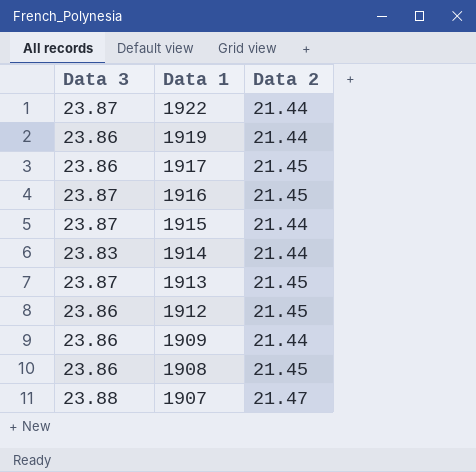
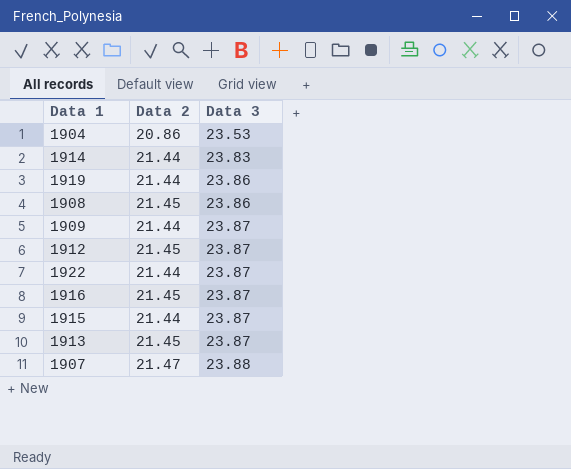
row order: Data 1 descending -> Data 3 ascending
column Data 3 | position: 1 -> 3
row 1917: 23.86 | 21.45 -> none
row 1904: none -> 20.86 | 23.53
1909 | Data 3: 23.86 -> 23.87
1912 | Data 3: 23.86 -> 23.87

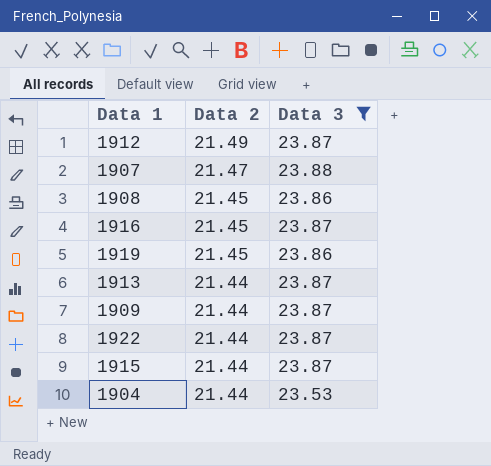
filter: none -> Data 3 != 23.83
row order: Data 3 ascending -> Data 2 descending
1912 | Data 2: 21.45 -> 21.49
1919 | Data 2: 21.44 -> 21.45
1913 | Data 2: 21.45 -> 21.44
1904 | Data 2: 20.86 -> 21.44

